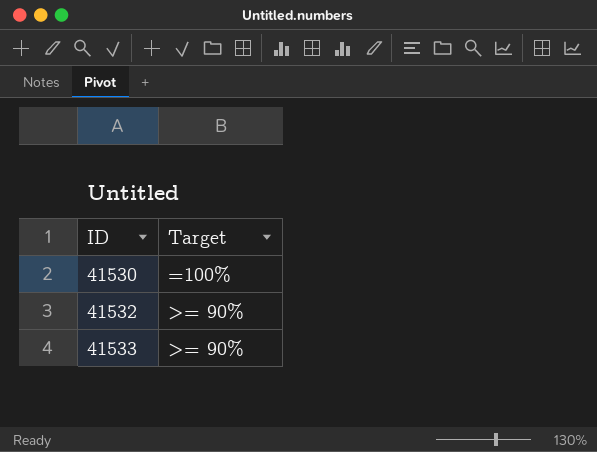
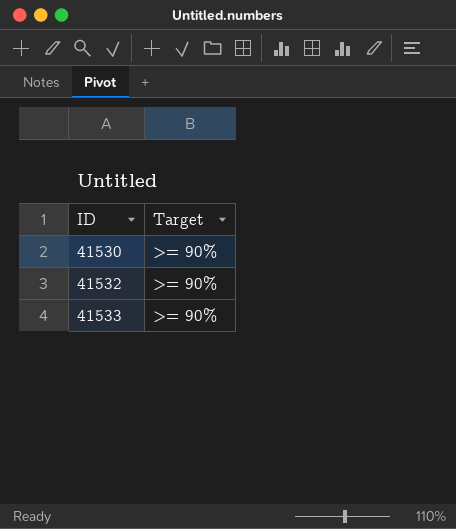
41530 | Target: =100% -> >= 90%

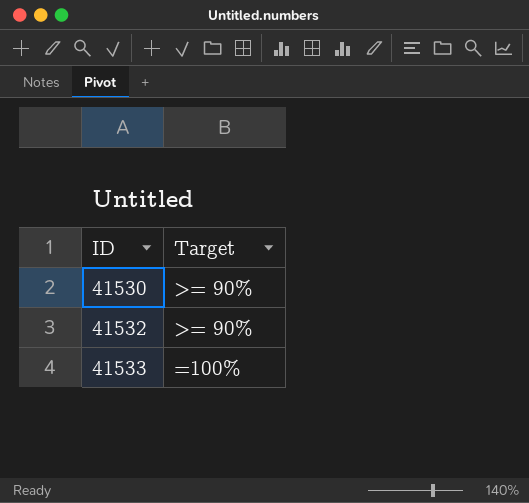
41533 | Target: >= 90% -> =100%

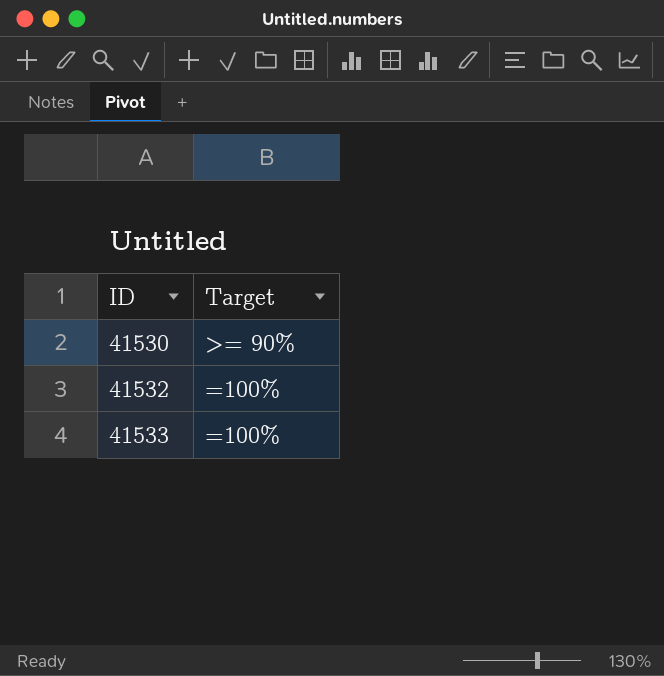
41532 | Target: >= 90% -> =100%

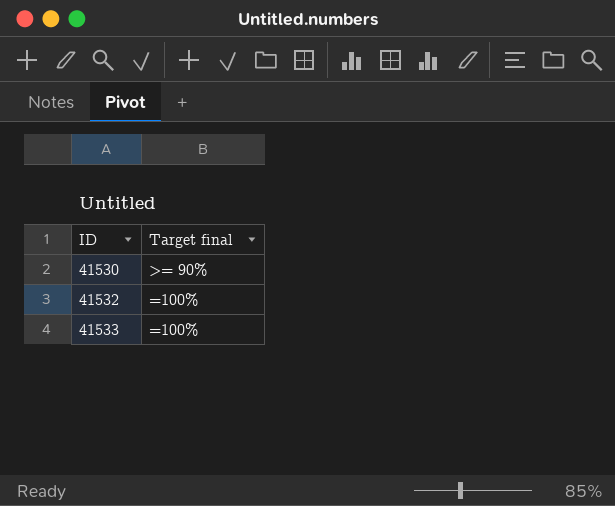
column name: Target -> Target final

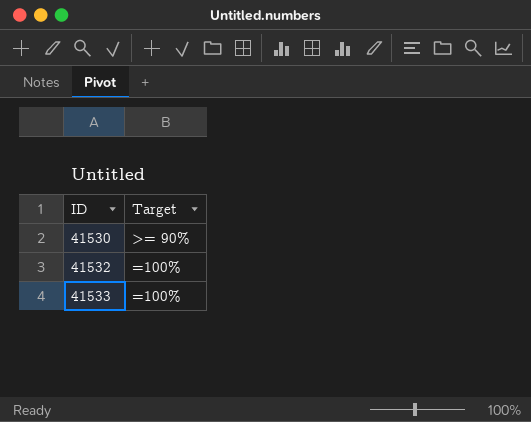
column name: Target final -> Target

